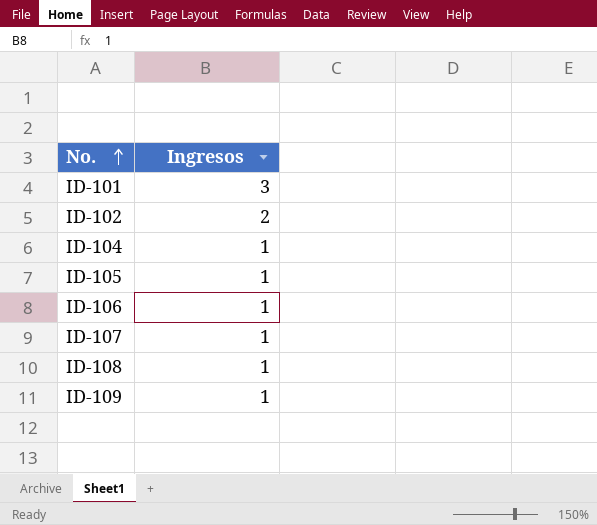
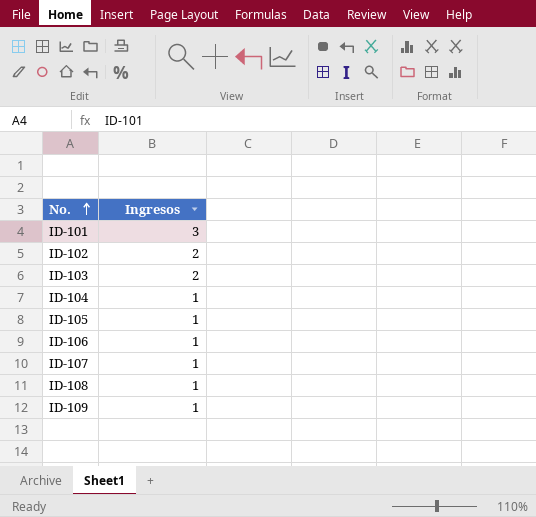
row ID-103: none -> 2

